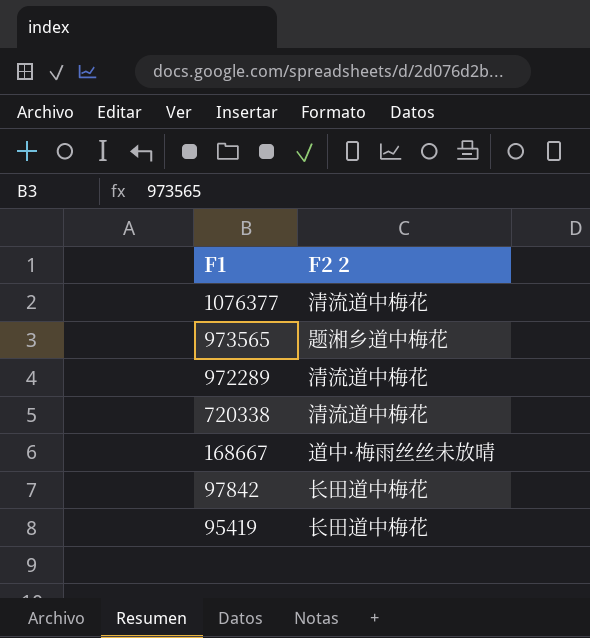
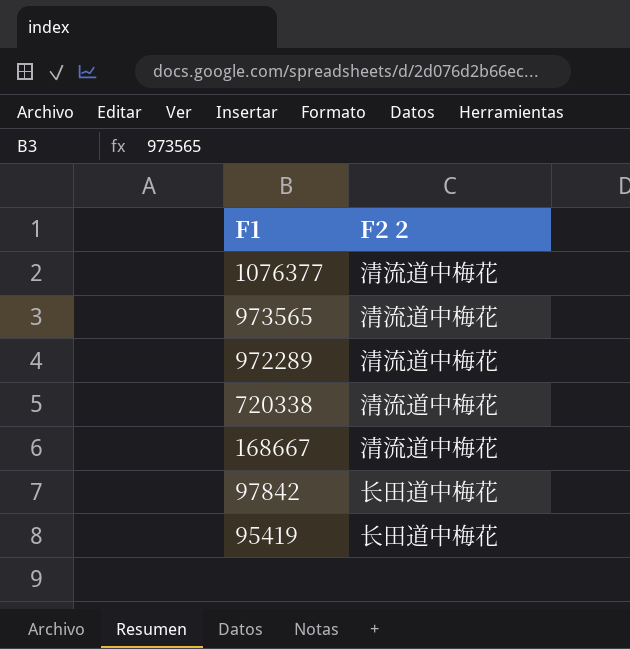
973565 | F2 2: 题湘乡道中梅花 -> 清流道中梅花
168667 | F2 2: 道中·梅雨丝丝未放晴 -> 清流道中梅花

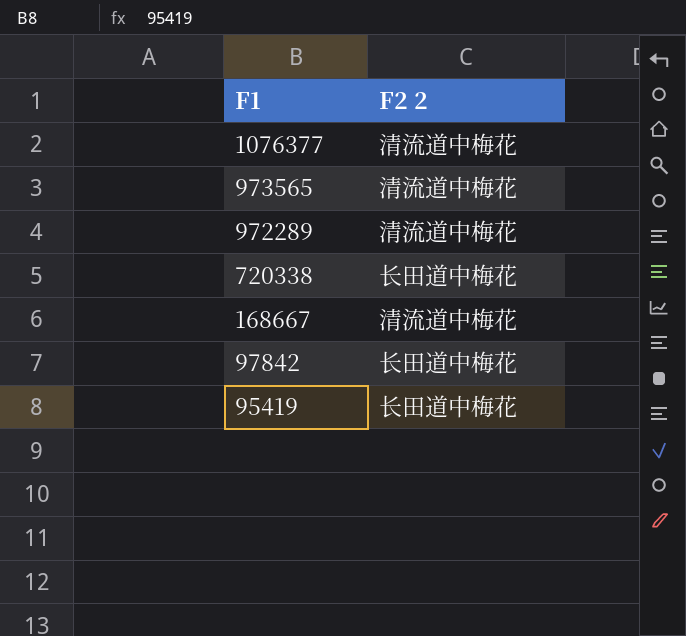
720338 | F2 2: 清流道中梅花 -> 长田道中梅花

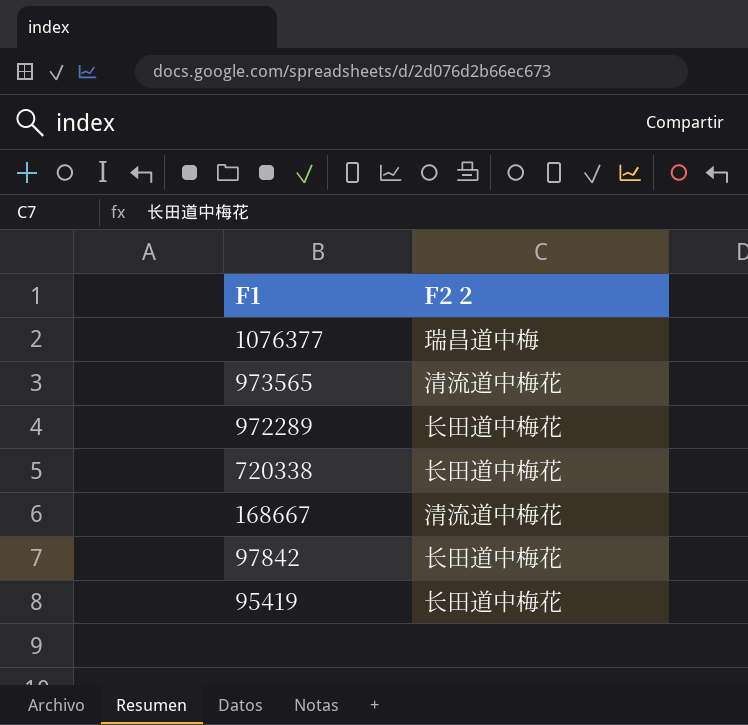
1076377 | F2 2: 清流道中梅花 -> 瑞昌道中梅
972289 | F2 2: 清流道中梅花 -> 长田道中梅花

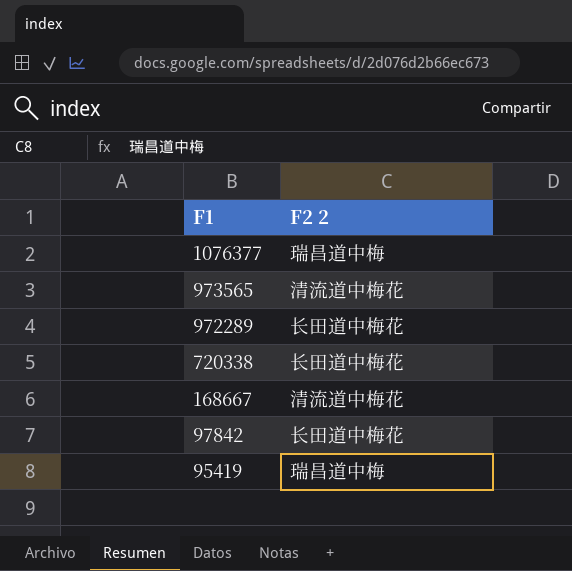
95419 | F2 2: 长田道中梅花 -> 瑞昌道中梅

